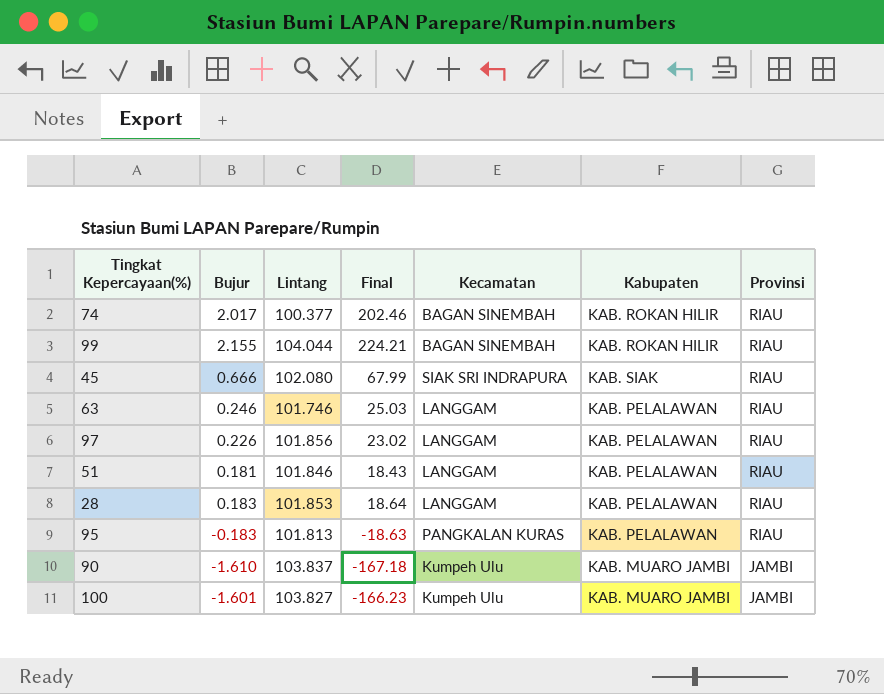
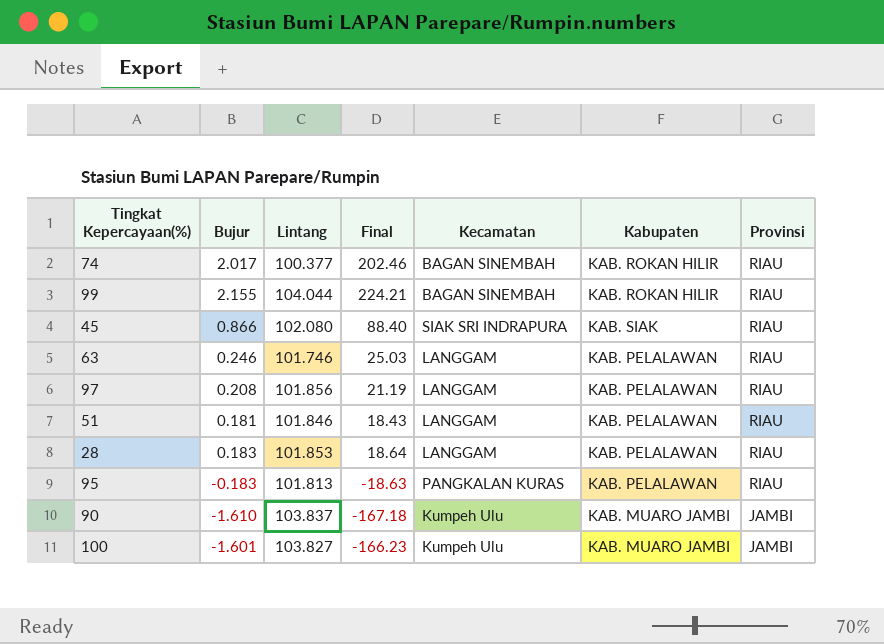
45 | Bujur: 0.666 -> 0.866
45 | Final: 67.99 -> 88.40
97 | Bujur: 0.226 -> 0.208
97 | Final: 23.02 -> 21.19

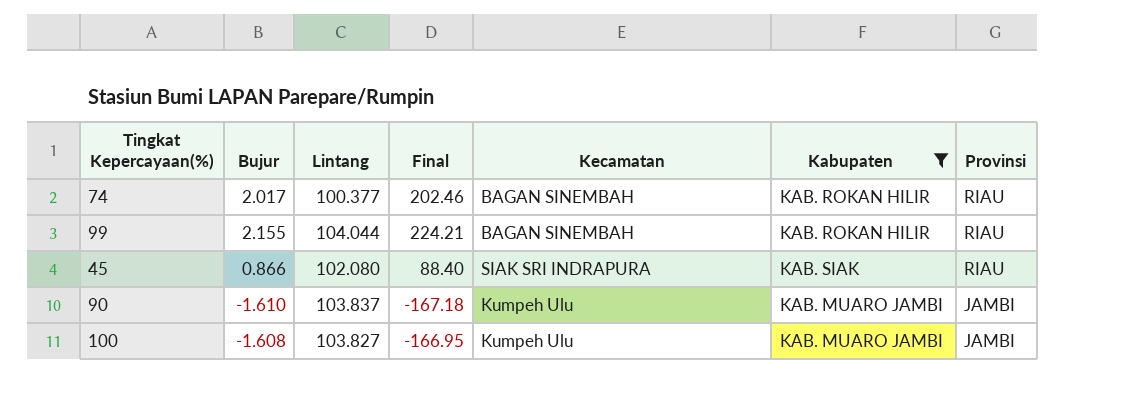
filter: none -> Kabupaten != KAB. PELALAWAN
100 | Bujur: -1.601 -> -1.608
100 | Final: -166.23 -> -166.95

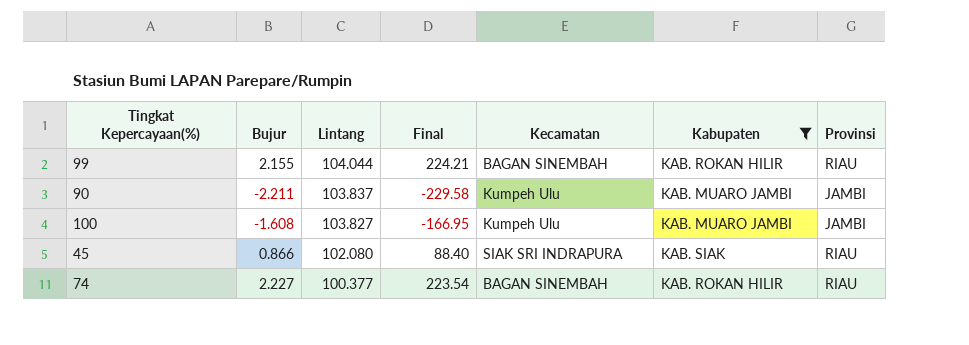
row order: Provinsi descending -> Lintang descending
90 | Bujur: -1.610 -> -2.211
90 | Final: -167.18 -> -229.58
74 | Bujur: 2.017 -> 2.227
74 | Final: 202.46 -> 223.54

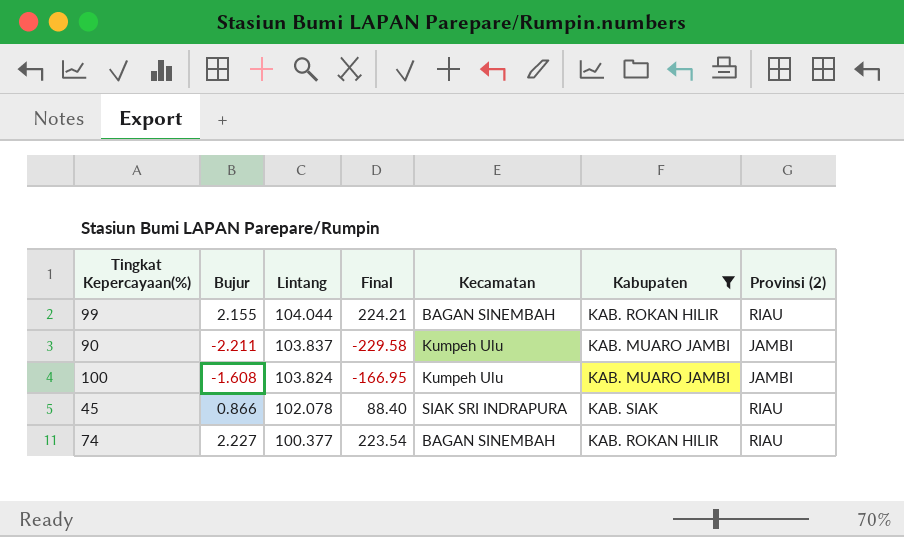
column name: Provinsi -> Provinsi (2)
100 | Lintang: 103.827 -> 103.824
45 | Lintang: 102.080 -> 102.078

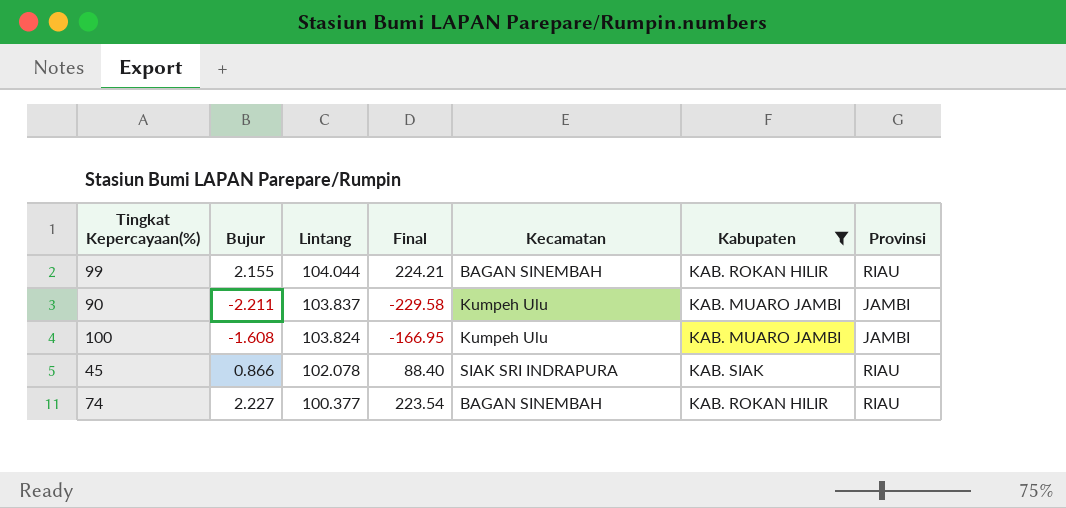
column name: Provinsi (2) -> Provinsi

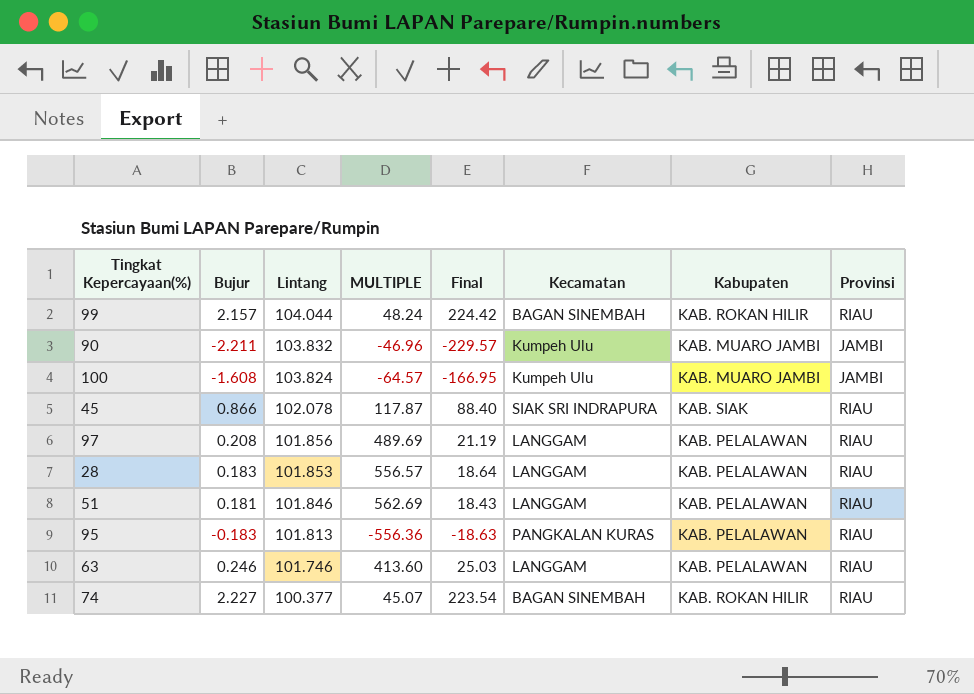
filter: Kabupaten != KAB. PELALAWAN -> none
column MULTIPLE | formula: none -> [Lintang] / [Bujur]
99 | Bujur: 2.155 -> 2.157
99 | Final: 224.21 -> 224.42
90 | Lintang: 103.837 -> 103.832
90 | Final: -229.58 -> -229.57

